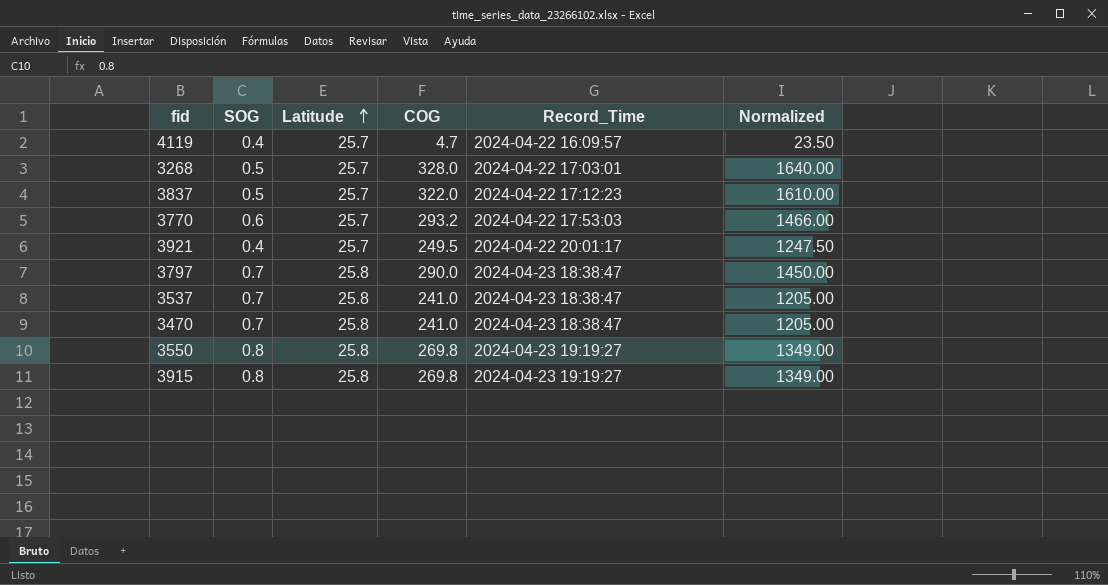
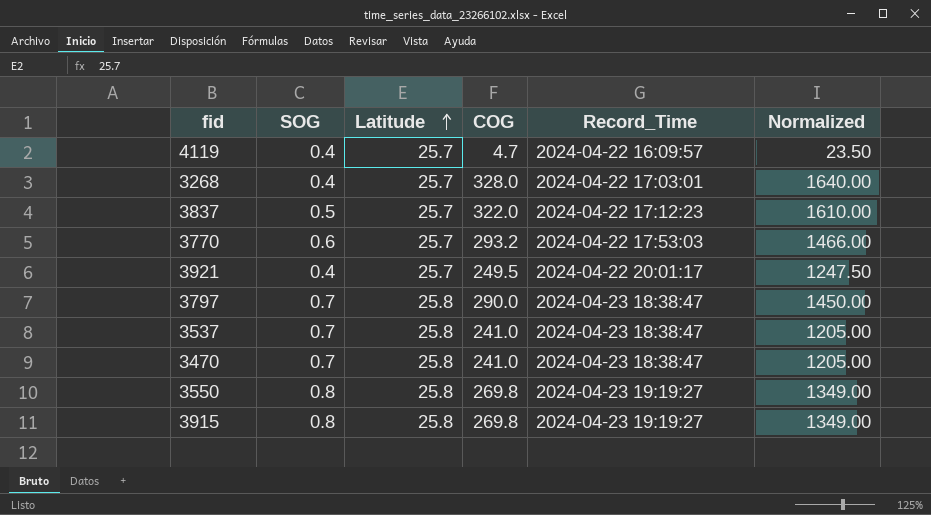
3268 | SOG: 0.5 -> 0.4

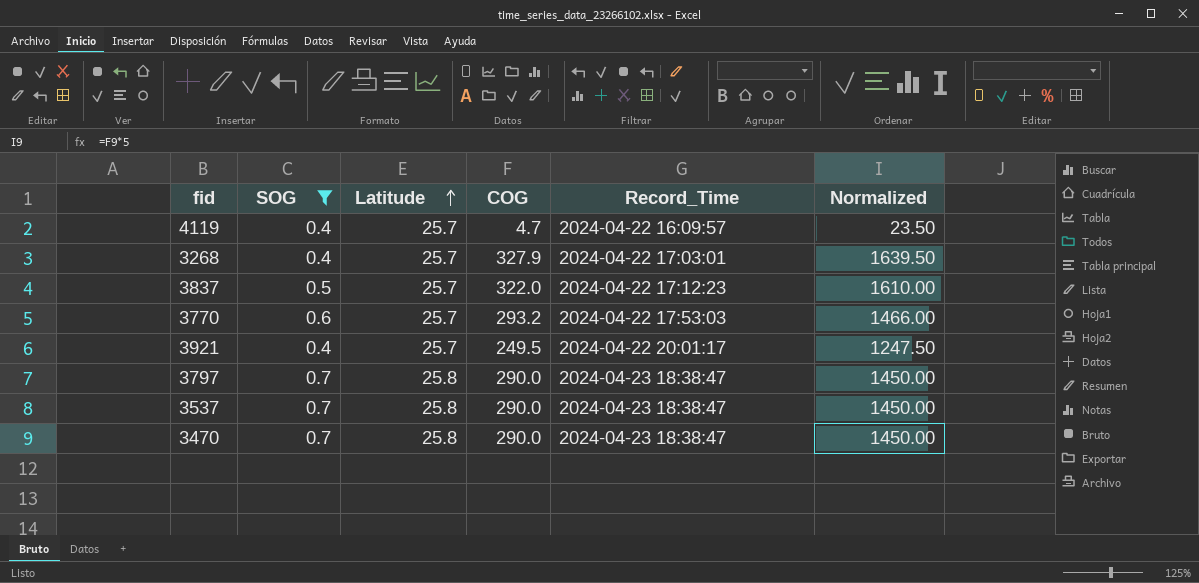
filter: none -> SOG != 0.8
3268 | COG: 328.0 -> 327.9
3268 | Normalized: 1640.00 -> 1639.50
3537 | COG: 241.0 -> 290.0
3537 | Normalized: 1205.00 -> 1450.00
3470 | COG: 241.0 -> 290.0
3470 | Normalized: 1205.00 -> 1450.00

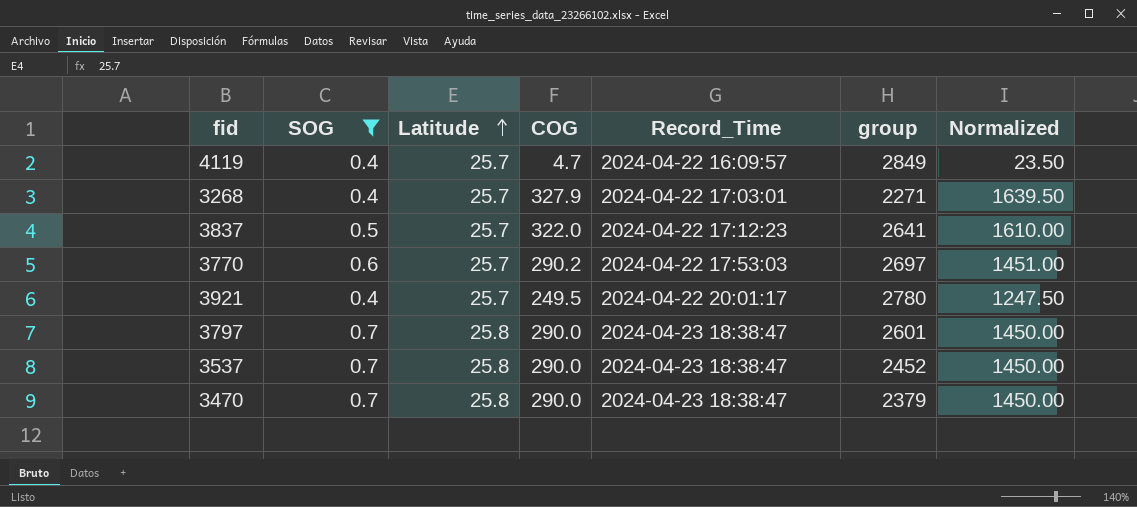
column group | position: none -> 6
3770 | COG: 293.2 -> 290.2
3770 | Normalized: 1466.00 -> 1451.00

